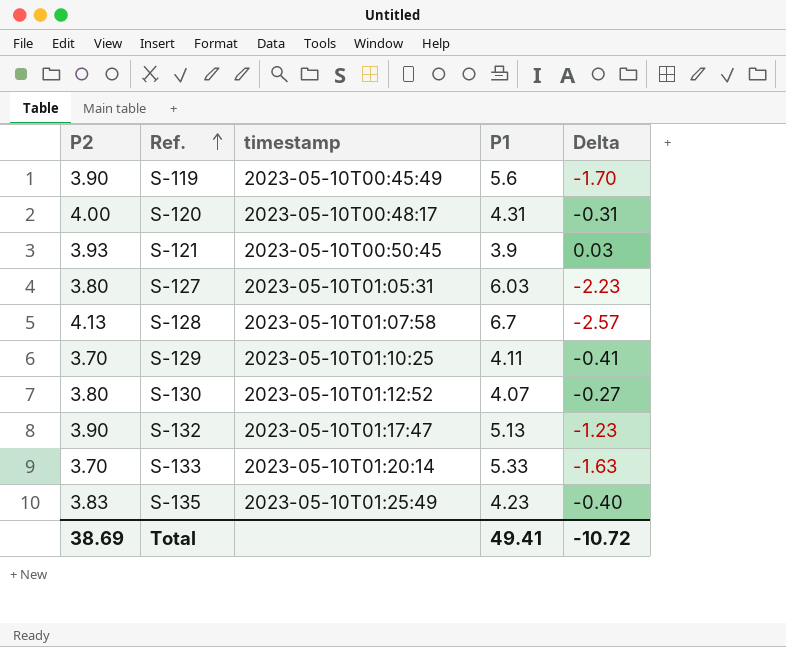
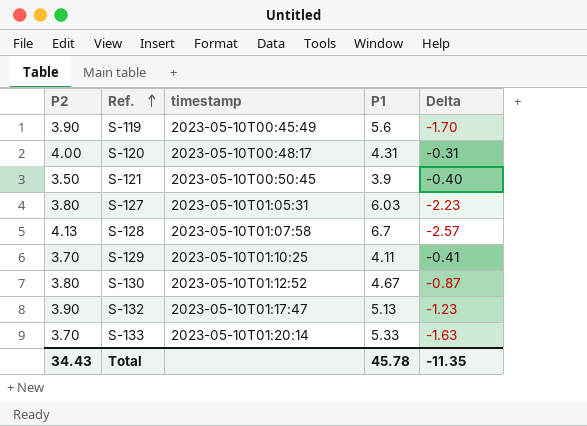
row S-135: 3.83 | 2023-05-10T01:25:49 | 4.23 | -0.40 -> none
S-121 | P2: 3.93 -> 3.50
S-121 | Delta: 0.03 -> -0.40
S-130 | P1: 4.07 -> 4.67
S-130 | Delta: -0.27 -> -0.87
Total | P2: 38.69 -> 34.43
Total | P1: 49.41 -> 45.78
Total | Delta: -10.72 -> -11.35

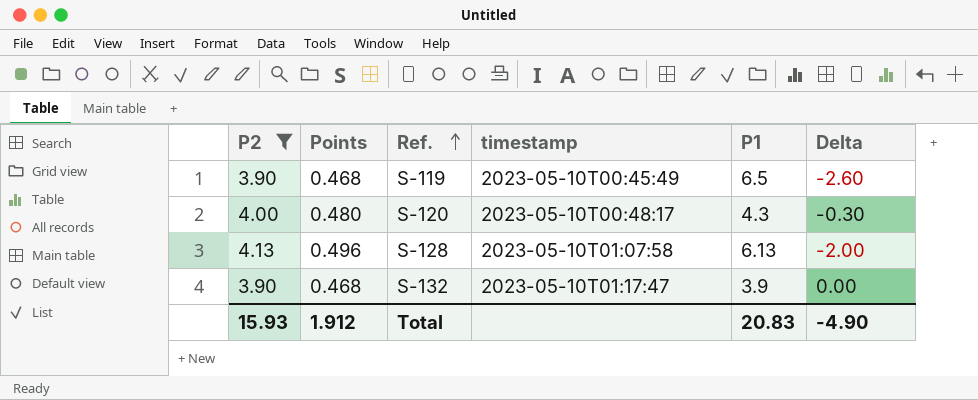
filter: none -> P2 >= 3.90
column Points | formula: none -> [P2] * 0.12
S-119 | P1: 5.6 -> 6.5
S-119 | Delta: -1.70 -> -2.60
S-120 | P1: 4.31 -> 4.3
S-120 | Delta: -0.31 -> -0.30
S-128 | P1: 6.7 -> 6.13
S-128 | Delta: -2.57 -> -2.00
S-132 | P1: 5.13 -> 3.9
S-132 | Delta: -1.23 -> 0.00
Total | P2: 34.43 -> 15.93
Total | P1: 45.78 -> 20.83
Total | Delta: -11.35 -> -4.90

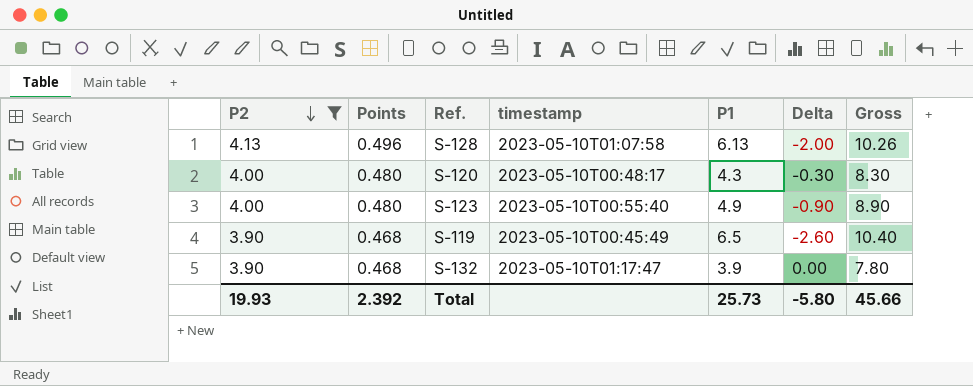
row order: Ref. ascending -> P2 descending
column Gross | formula: none -> [P2] + [P1]
row S-123: none -> 4.00 | 0.480 | 2023-05-10T00:55:40 | 4.9 | -0.90 | 8.90
Total | P2: 15.93 -> 19.93
Total | Points: 1.912 -> 2.392
Total | P1: 20.83 -> 25.73
Total | Delta: -4.90 -> -5.80

